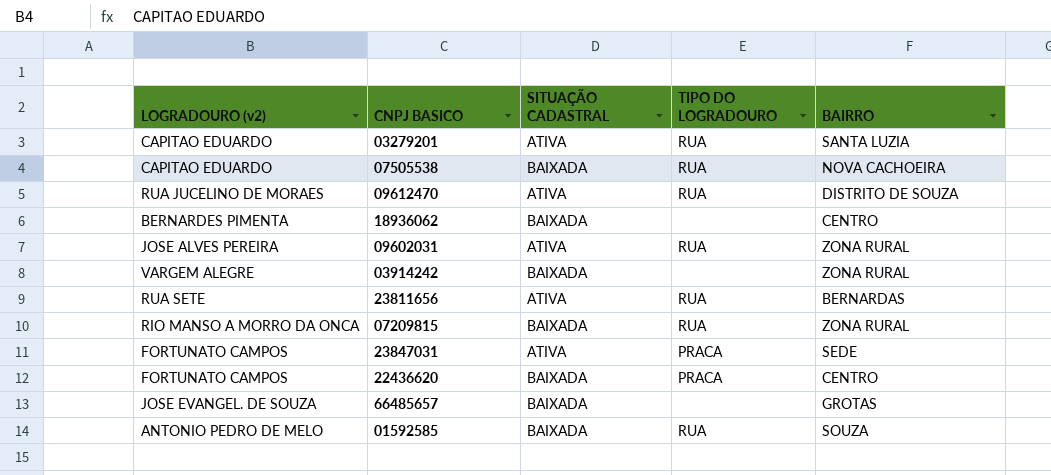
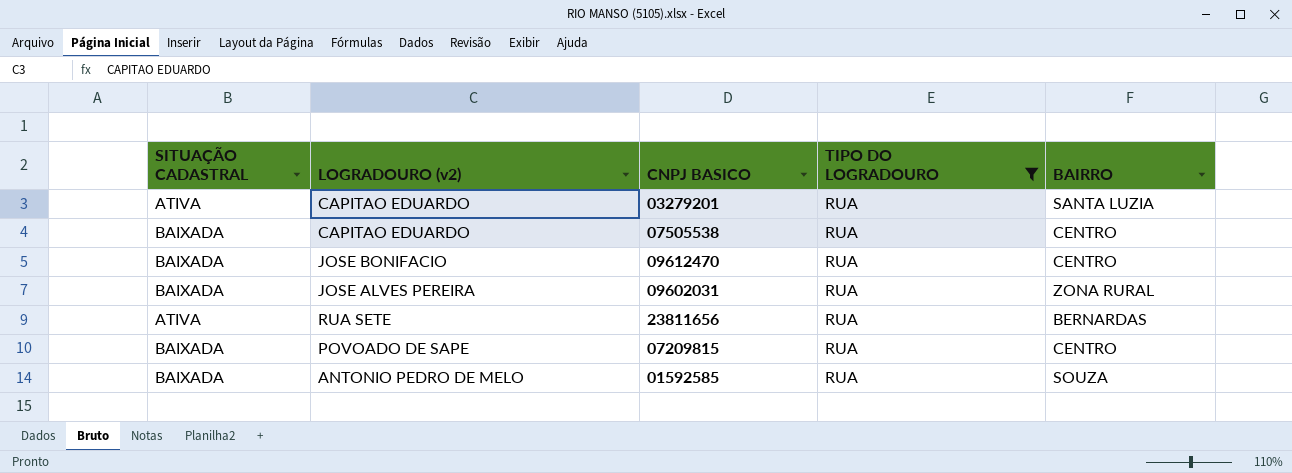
filter: none -> TIPO DO LOGRADOURO = RUA
column SITUAÇÃO CADASTRAL | position: 3 -> 1
07505538 | BAIRRO: NOVA CACHOEIRA -> CENTRO
09612470 | SITUAÇÃO CADASTRAL: ATIVA -> BAIXADA
09612470 | LOGRADOURO (v2): RUA JUCELINO DE MORAES -> JOSE BONIFACIO
09612470 | BAIRRO: DISTRITO DE SOUZA -> CENTRO
09602031 | SITUAÇÃO CADASTRAL: ATIVA -> BAIXADA
07209815 | LOGRADOURO (v2): RIO MANSO A MORRO DA ONCA -> POVOADO DE SAPE
07209815 | BAIRRO: ZONA RURAL -> CENTRO

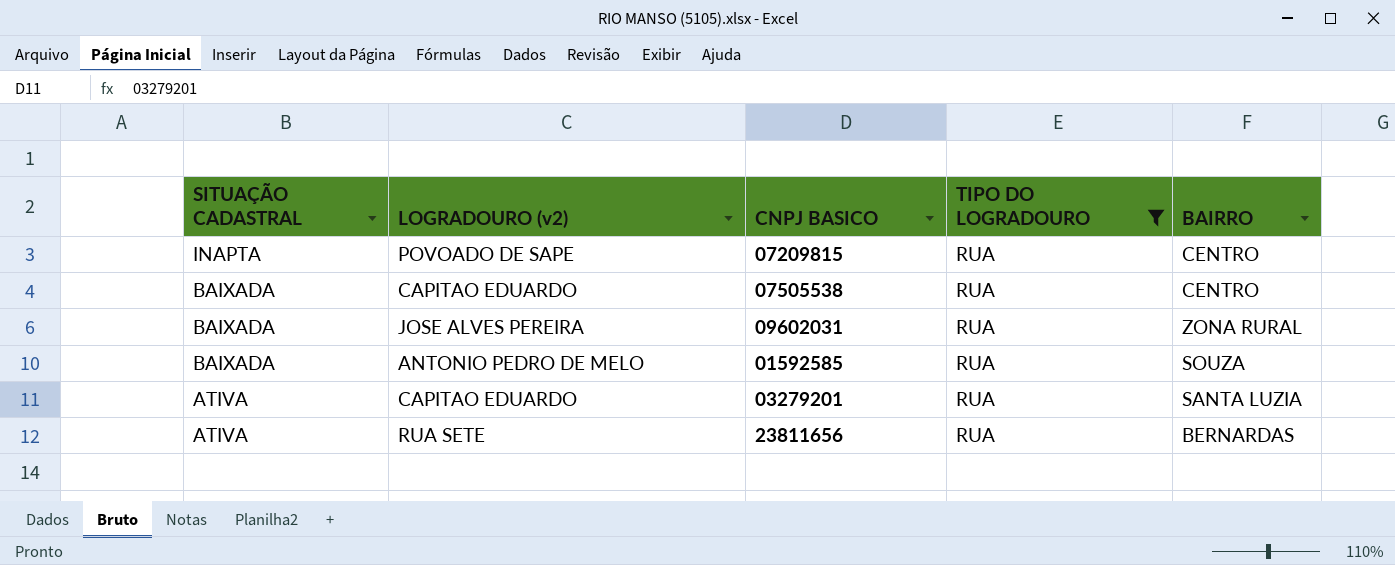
row order: none -> SITUAÇÃO CADASTRAL descending
row 09612470: BAIXADA | JOSE BONIFACIO | RUA | CENTRO -> none
07209815 | SITUAÇÃO CADASTRAL: BAIXADA -> INAPTA

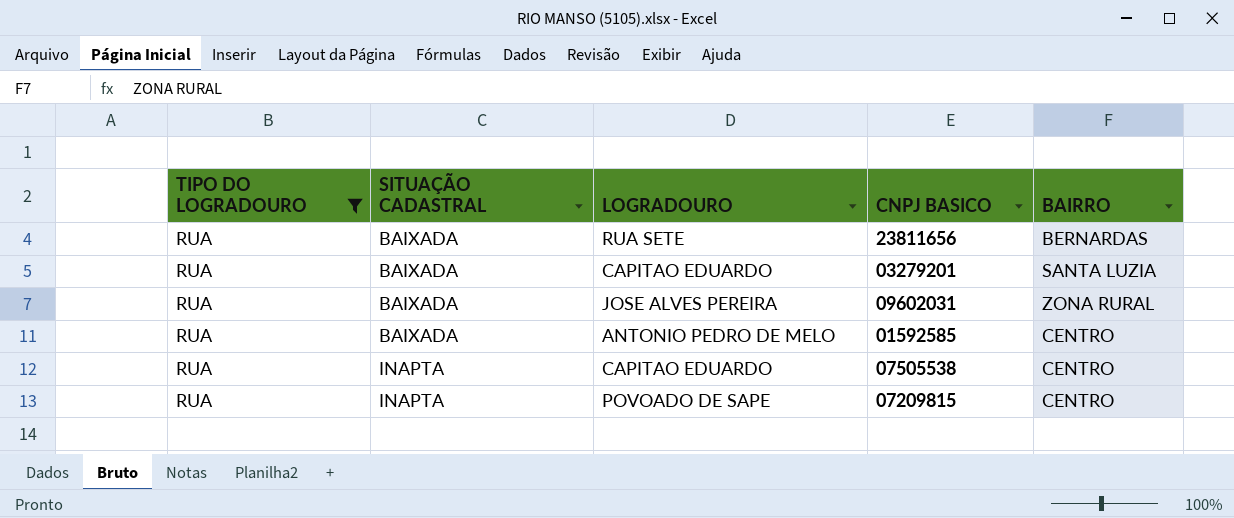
row order: SITUAÇÃO CADASTRAL descending -> SITUAÇÃO CADASTRAL ascending
column TIPO DO LOGRADOURO | position: 4 -> 1
column name: LOGRADOURO (v2) -> LOGRADOURO
23811656 | SITUAÇÃO CADASTRAL: ATIVA -> BAIXADA
03279201 | SITUAÇÃO CADASTRAL: ATIVA -> BAIXADA
01592585 | BAIRRO: SOUZA -> CENTRO
07505538 | SITUAÇÃO CADASTRAL: BAIXADA -> INAPTA

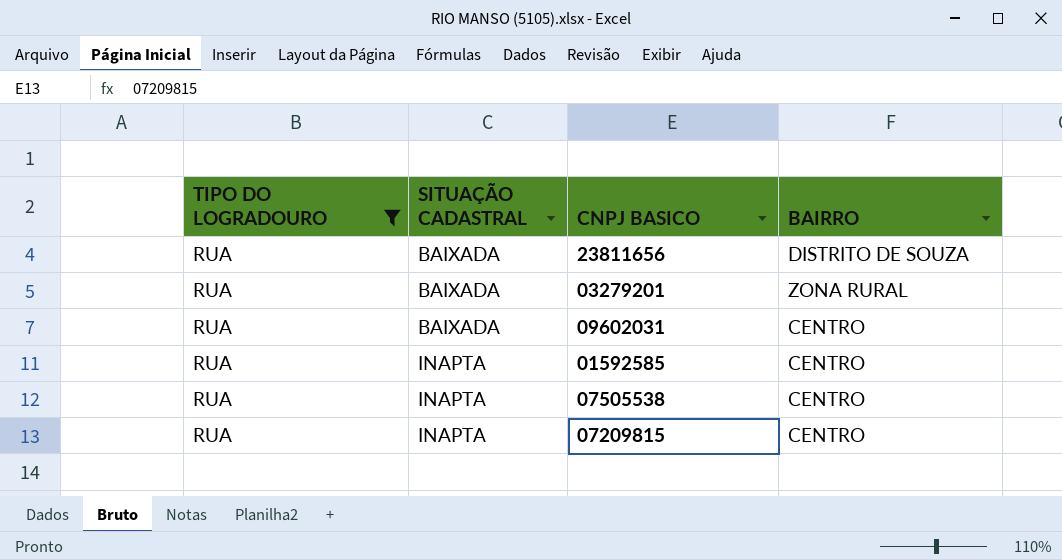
column LOGRADOURO | position: 3 -> none
23811656 | BAIRRO: BERNARDAS -> DISTRITO DE SOUZA
03279201 | BAIRRO: SANTA LUZIA -> ZONA RURAL
09602031 | BAIRRO: ZONA RURAL -> CENTRO
01592585 | SITUAÇÃO CADASTRAL: BAIXADA -> INAPTA

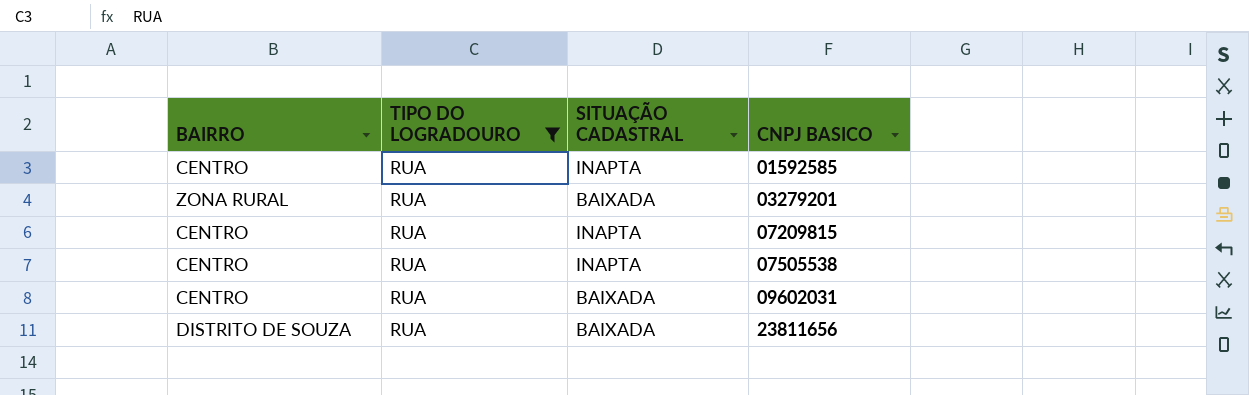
row order: SITUAÇÃO CADASTRAL ascending -> CNPJ BASICO ascending
column BAIRRO | position: 4 -> 1

